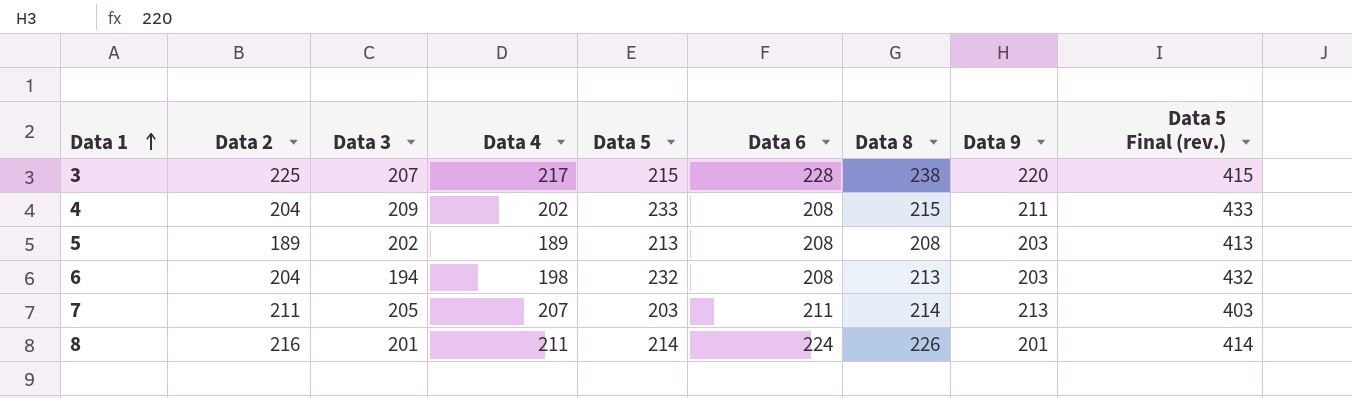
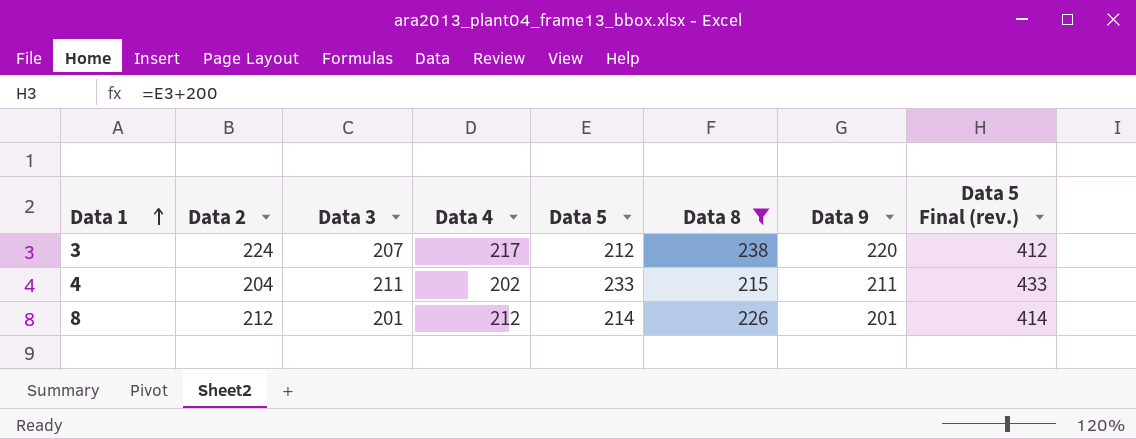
filter: none -> Data 8 >= 215
column Data 6 | position: 6 -> none
3 | Data 2: 225 -> 224
3 | Data 5: 215 -> 212
3 | Data 5 Final (rev.): 415 -> 412
4 | Data 3: 209 -> 211
8 | Data 2: 216 -> 212
8 | Data 4: 211 -> 212

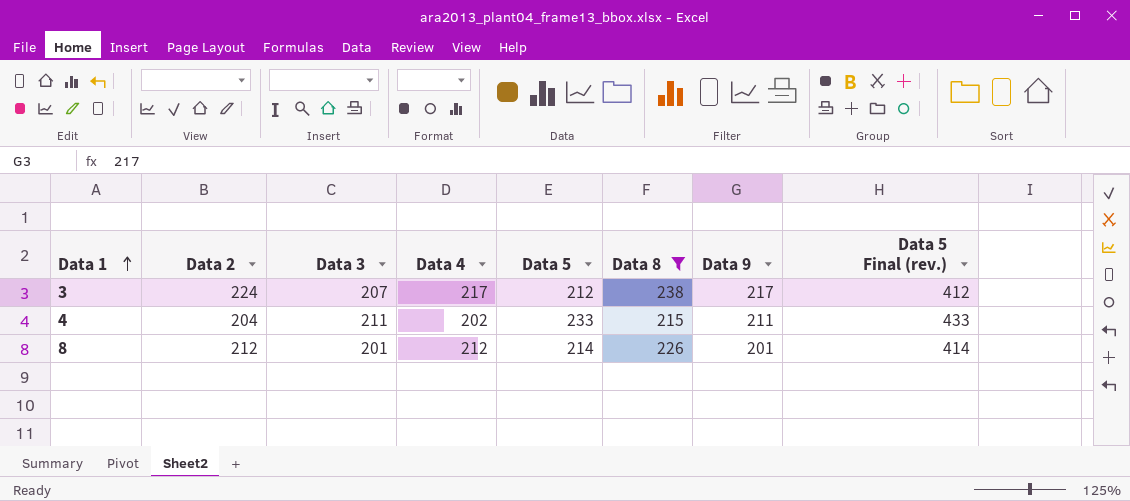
3 | Data 9: 220 -> 217

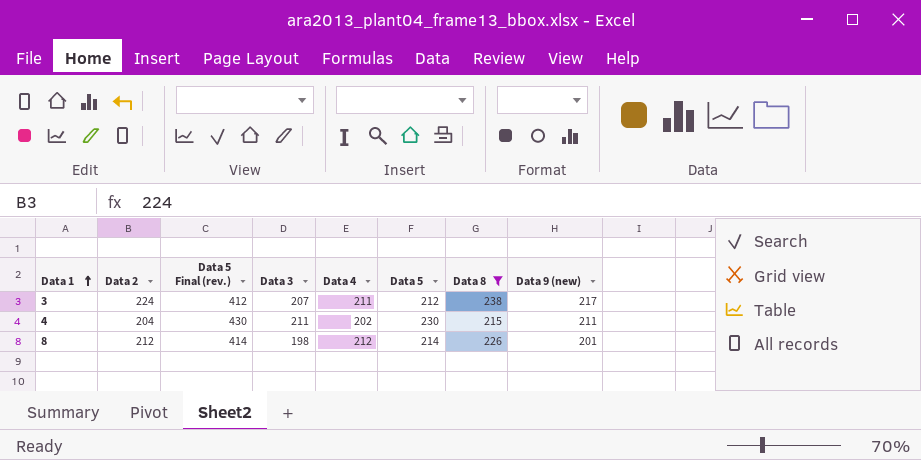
column Data 5 Final (rev.) | position: 8 -> 3
column name: Data 9 -> Data 9 (new)
3 | Data 4: 217 -> 211
4 | Data 5 Final (rev.): 433 -> 430
4 | Data 5: 233 -> 230
8 | Data 3: 201 -> 198

